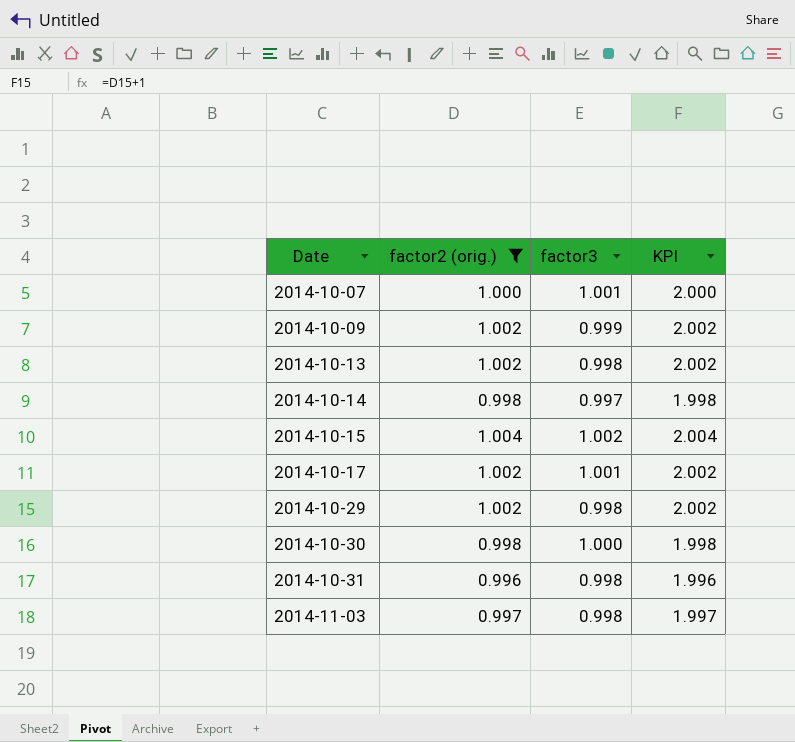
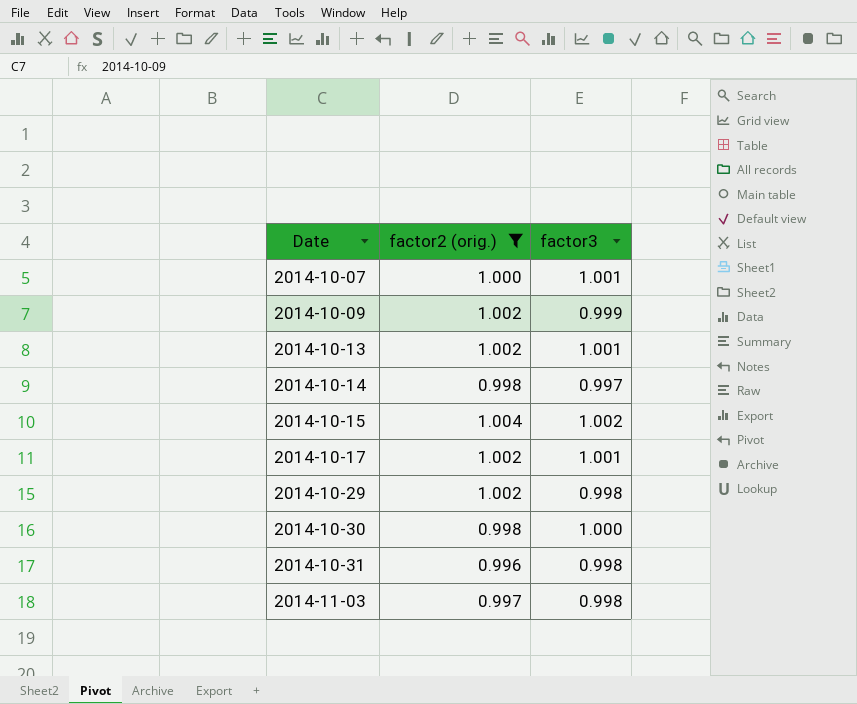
column KPI | formula: [factor2 (orig.)] + 1 -> none
2014-10-13 | factor3: 0.998 -> 1.001

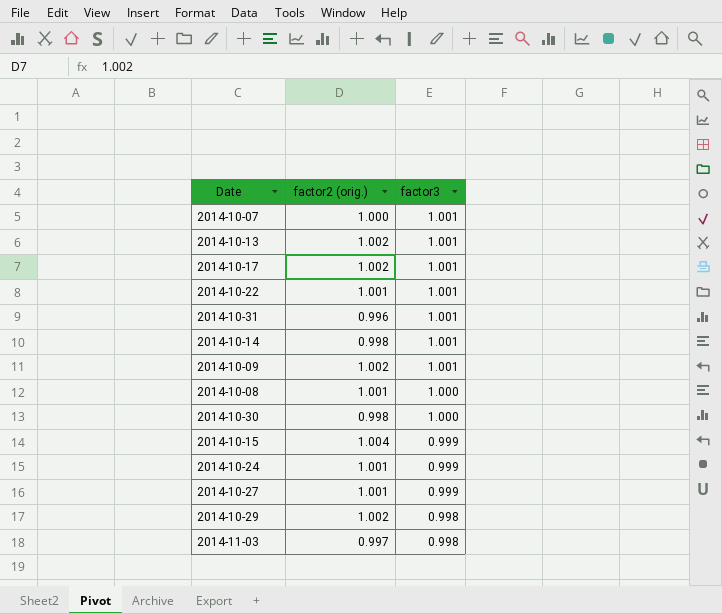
filter: factor2 (orig.) != 1.001 -> none
row order: Date ascending -> factor3 descending
2014-10-31 | factor3: 0.998 -> 1.001
2014-10-14 | factor3: 0.997 -> 1.001
2014-10-09 | factor3: 0.999 -> 1.001
2014-10-15 | factor3: 1.002 -> 0.999

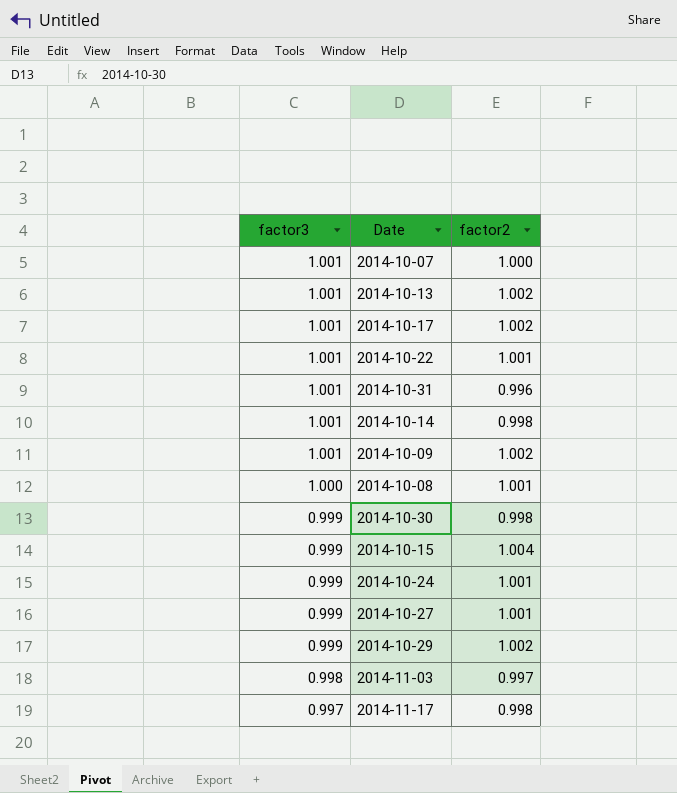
column factor3 | position: 3 -> 1
column name: factor2 (orig.) -> factor2
2014-10-30 | factor3: 1.000 -> 0.999
2014-10-29 | factor3: 0.998 -> 0.999
row 2014-11-17: none -> 0.997 | 0.998

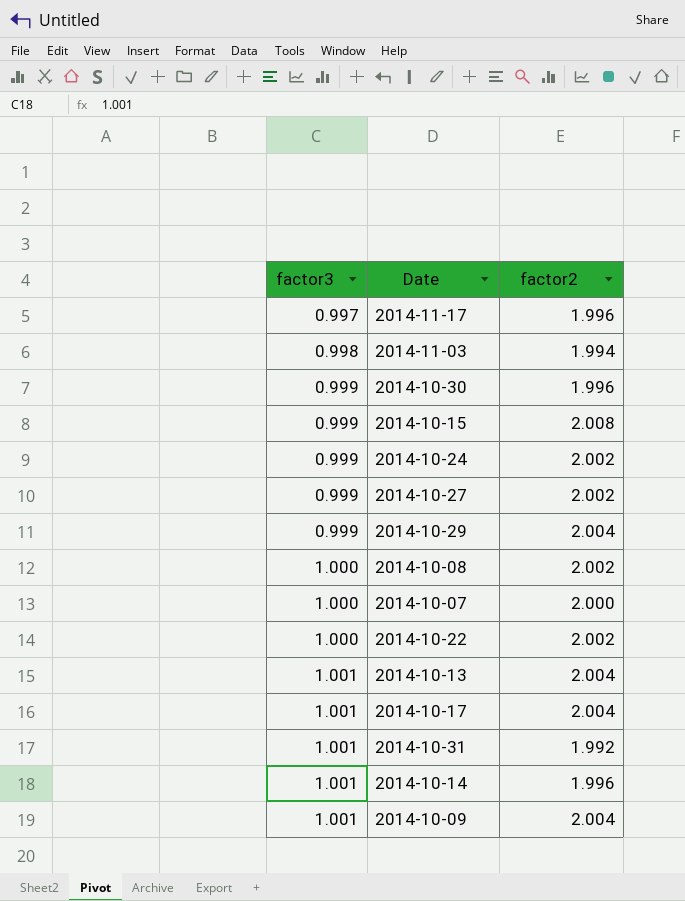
row order: factor3 descending -> factor3 ascending
2014-11-17 | factor2: 0.998 -> 1.996
2014-11-03 | factor2: 0.997 -> 1.994
2014-10-30 | factor2: 0.998 -> 1.996
2014-10-15 | factor2: 1.004 -> 2.008
2014-10-24 | factor2: 1.001 -> 2.002
2014-10-27 | factor2: 1.001 -> 2.002
2014-10-29 | factor2: 1.002 -> 2.004
2014-10-08 | factor2: 1.001 -> 2.002
2014-10-07 | factor3: 1.001 -> 1.000
2014-10-07 | factor2: 1.000 -> 2.000
2014-10-22 | factor3: 1.001 -> 1.000
2014-10-22 | factor2: 1.001 -> 2.002
2014-10-13 | factor2: 1.002 -> 2.004
2014-10-17 | factor2: 1.002 -> 2.004
2014-10-31 | factor2: 0.996 -> 1.992
2014-10-14 | factor2: 0.998 -> 1.996
2014-10-09 | factor2: 1.002 -> 2.004

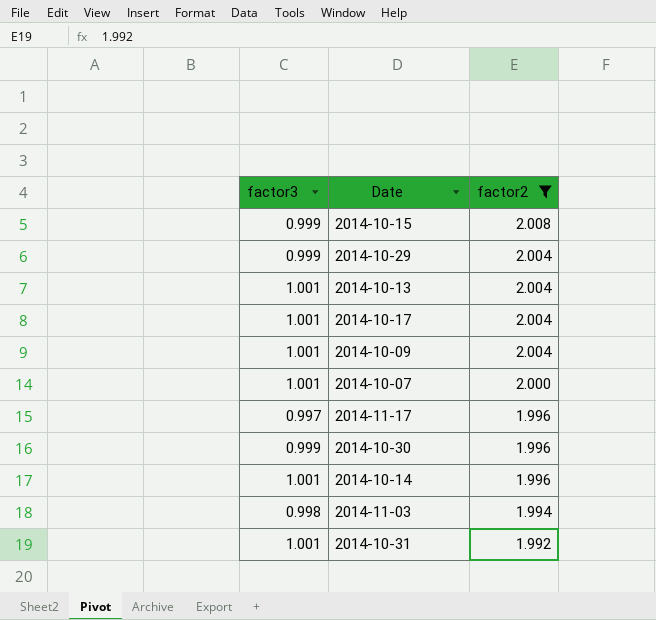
filter: none -> factor2 != 2.002
row order: factor3 ascending -> factor2 descending
2014-10-07 | factor3: 1.000 -> 1.001

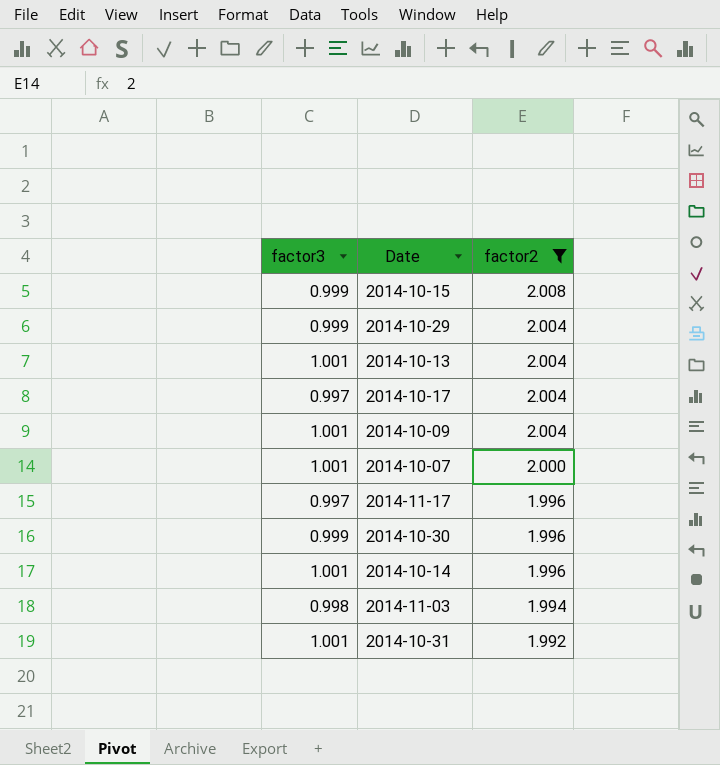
2014-10-17 | factor3: 1.001 -> 0.997

